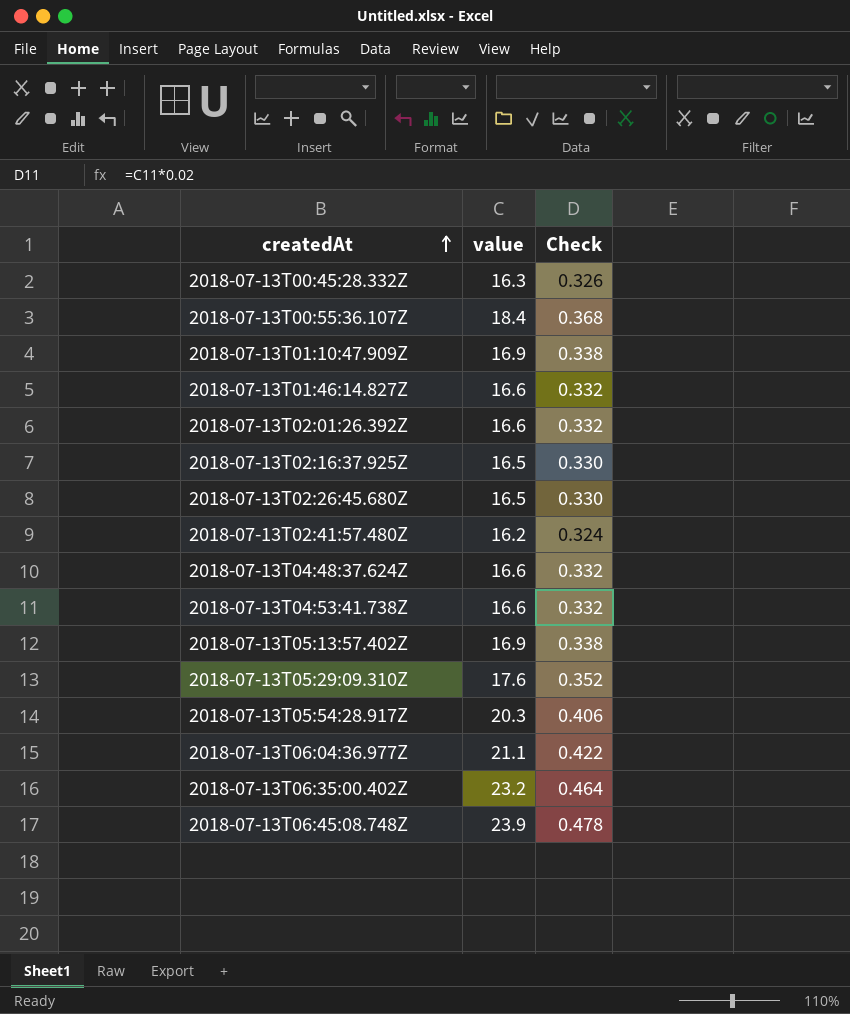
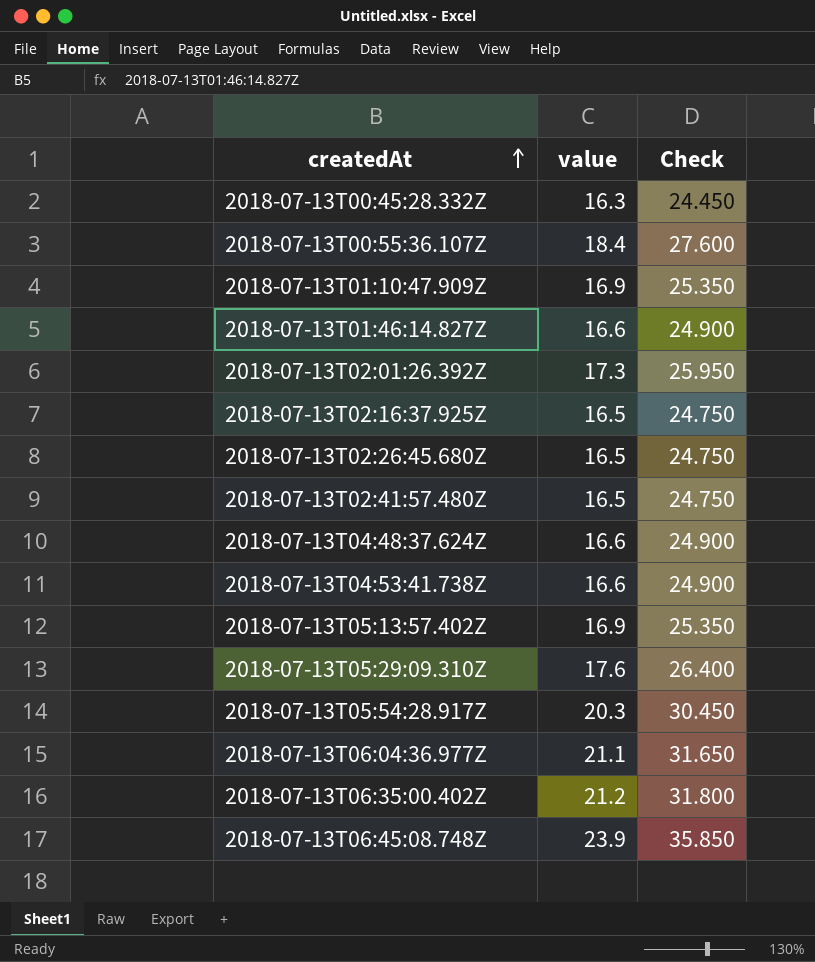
column Check | formula: [value] * 0.02 -> [value] * 1.5
2018-07-13T02:01:26.392Z | value: 16.6 -> 17.3
2018-07-13T02:41:57.480Z | value: 16.2 -> 16.5
2018-07-13T06:35:00.402Z | value: 23.2 -> 21.2

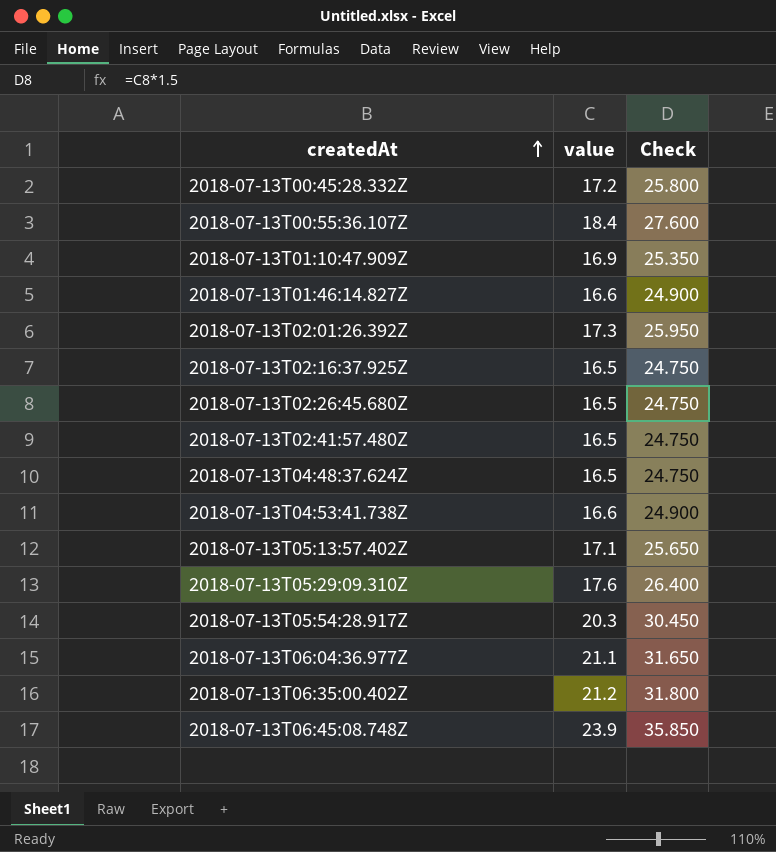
2018-07-13T00:45:28.332Z | value: 16.3 -> 17.2
2018-07-13T00:45:28.332Z | Check: 24.450 -> 25.800
2018-07-13T04:48:37.624Z | value: 16.6 -> 16.5
2018-07-13T04:48:37.624Z | Check: 24.900 -> 24.750
2018-07-13T05:13:57.402Z | value: 16.9 -> 17.1
2018-07-13T05:13:57.402Z | Check: 25.350 -> 25.650

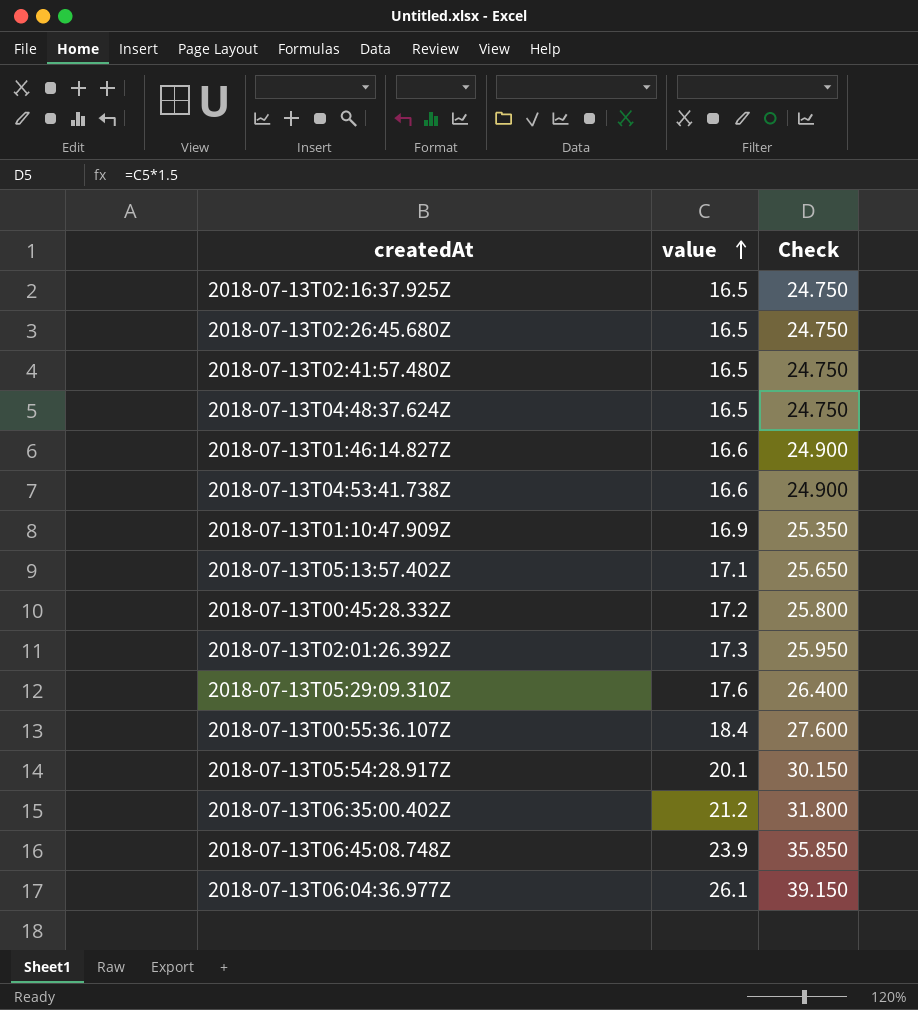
row order: createdAt ascending -> value ascending
2018-07-13T05:54:28.917Z | value: 20.3 -> 20.1
2018-07-13T05:54:28.917Z | Check: 30.450 -> 30.150
2018-07-13T06:04:36.977Z | value: 21.1 -> 26.1
2018-07-13T06:04:36.977Z | Check: 31.650 -> 39.150

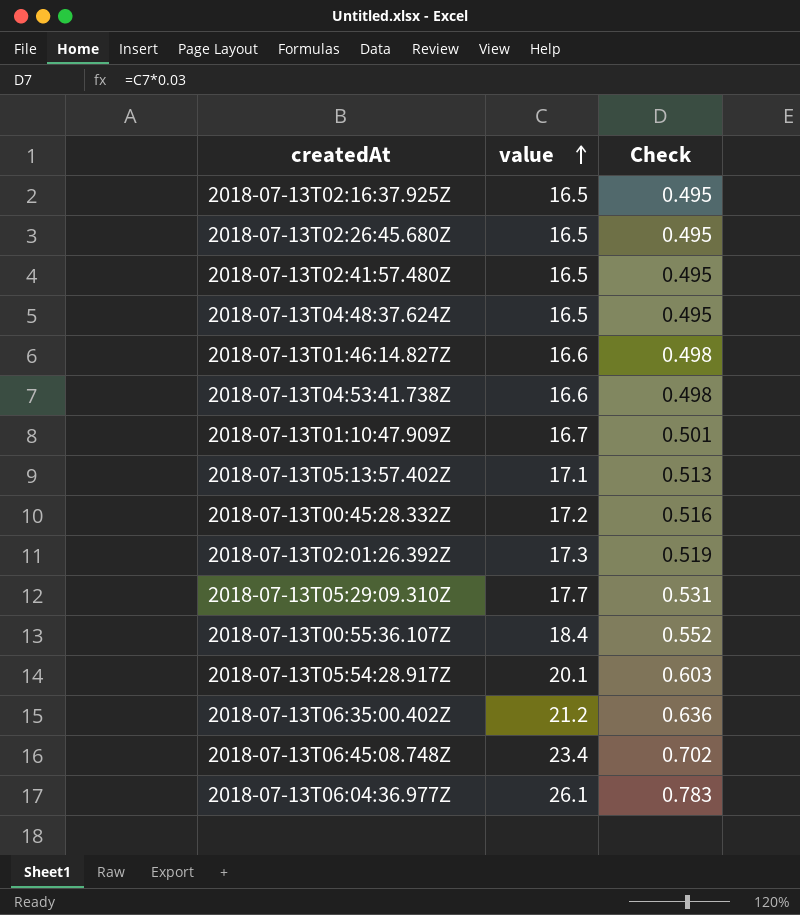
column Check | formula: [value] * 1.5 -> [value] * 0.03
2018-07-13T01:10:47.909Z | value: 16.9 -> 16.7
2018-07-13T05:29:09.310Z | value: 17.6 -> 17.7
2018-07-13T06:45:08.748Z | value: 23.9 -> 23.4

